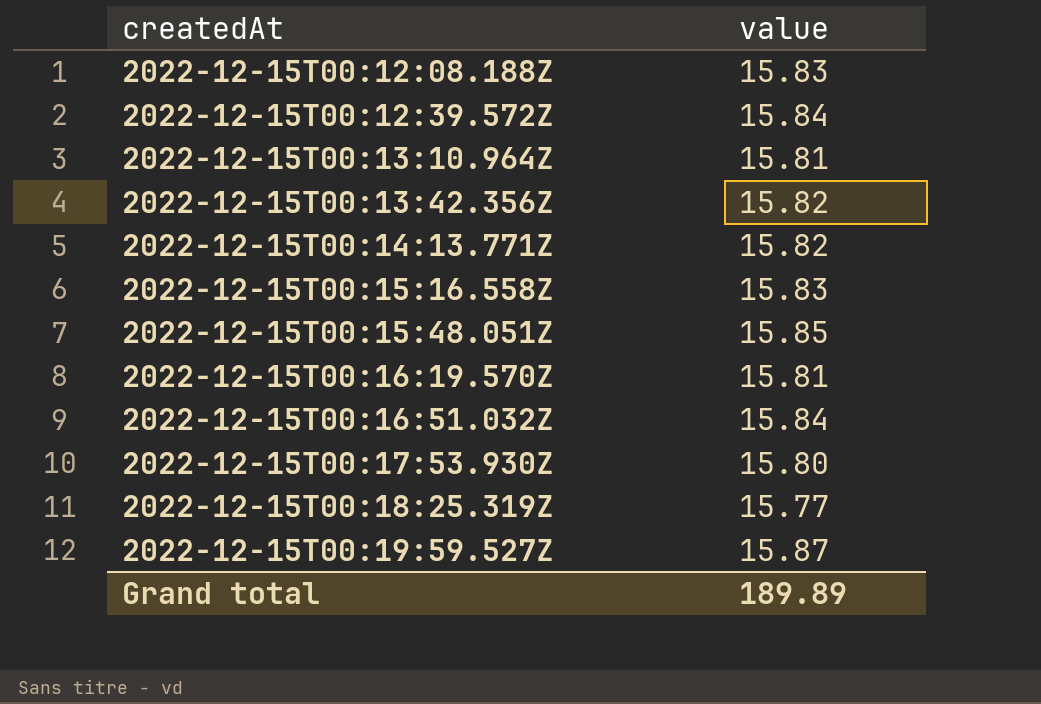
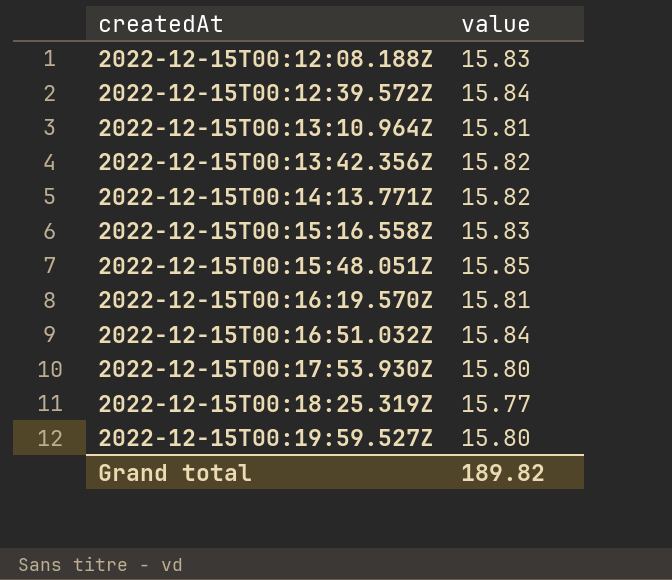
2022-12-15T00:19:59.527Z | value: 15.87 -> 15.80
Grand total | value: 189.89 -> 189.82

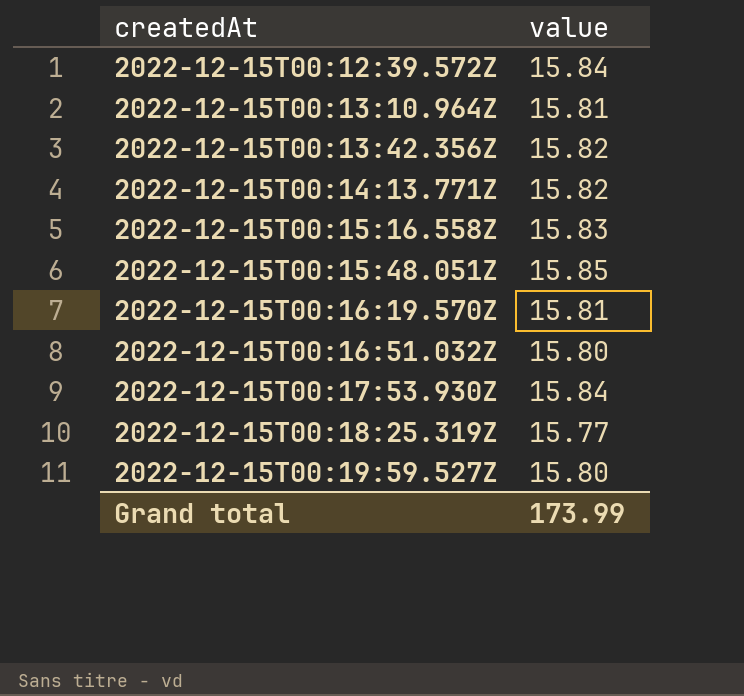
row 2022-12-15T00:12:08.188Z: 15.83 -> none
2022-12-15T00:16:51.032Z | value: 15.84 -> 15.80
2022-12-15T00:17:53.930Z | value: 15.80 -> 15.84
Grand total | value: 189.82 -> 173.99

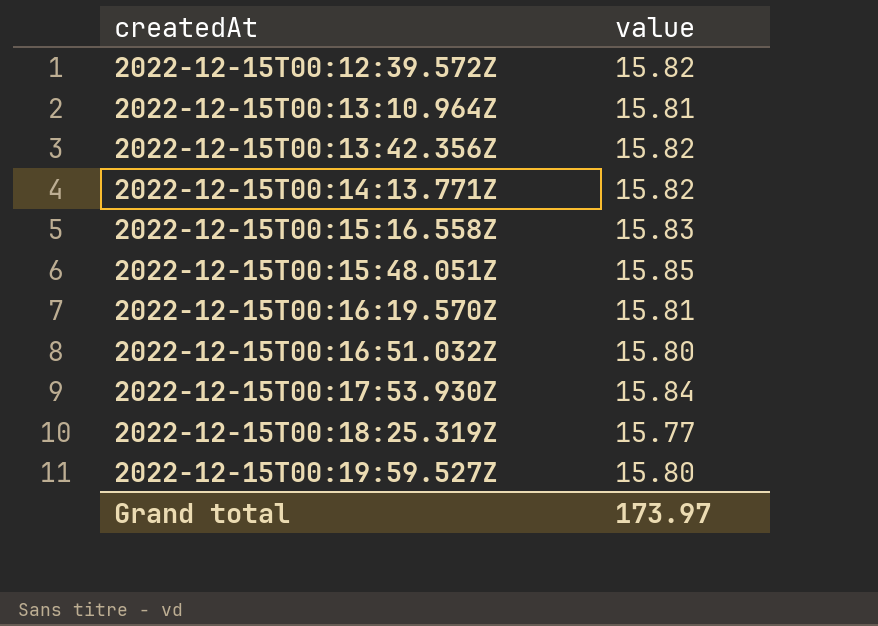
2022-12-15T00:12:39.572Z | value: 15.84 -> 15.82
Grand total | value: 173.99 -> 173.97

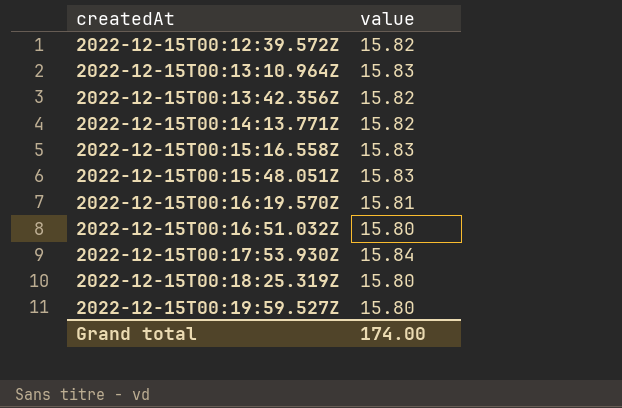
2022-12-15T00:13:10.964Z | value: 15.81 -> 15.83
2022-12-15T00:15:48.051Z | value: 15.85 -> 15.83
2022-12-15T00:18:25.319Z | value: 15.77 -> 15.80
Grand total | value: 173.97 -> 174.00

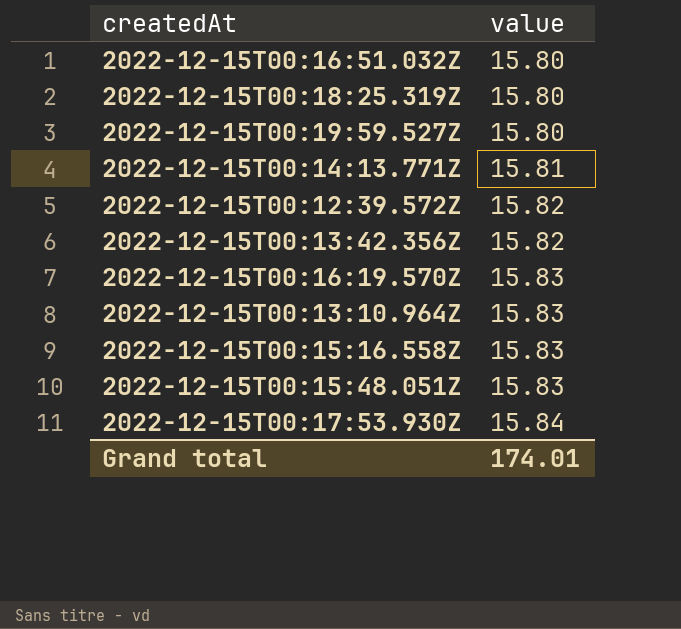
row order: createdAt ascending -> value ascending
2022-12-15T00:14:13.771Z | value: 15.82 -> 15.81
2022-12-15T00:16:19.570Z | value: 15.81 -> 15.83
Grand total | value: 174.00 -> 174.01

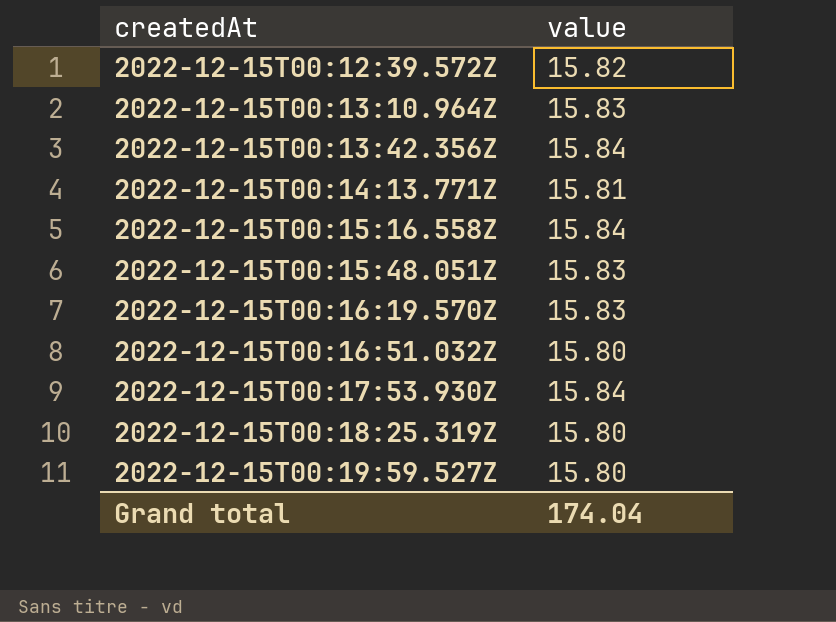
row order: value ascending -> createdAt ascending
2022-12-15T00:13:42.356Z | value: 15.82 -> 15.84
2022-12-15T00:15:16.558Z | value: 15.83 -> 15.84
Grand total | value: 174.01 -> 174.04

